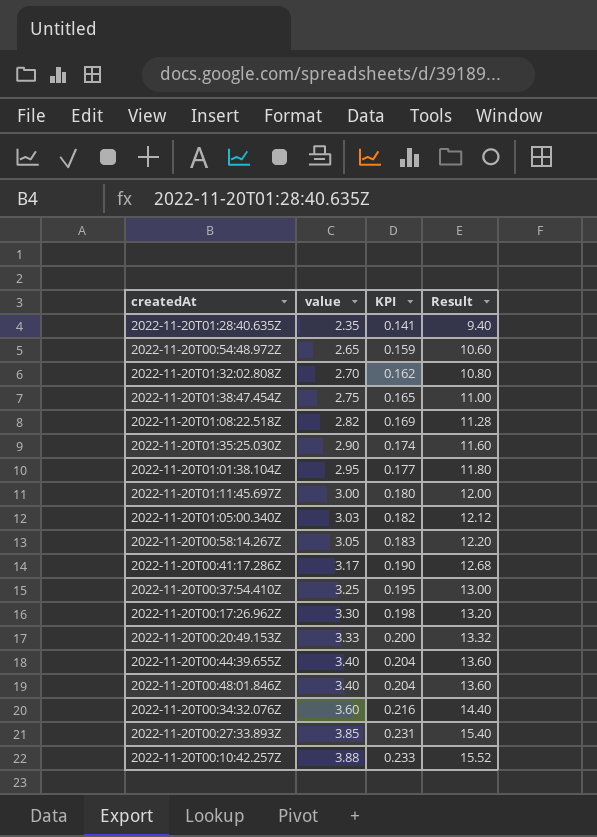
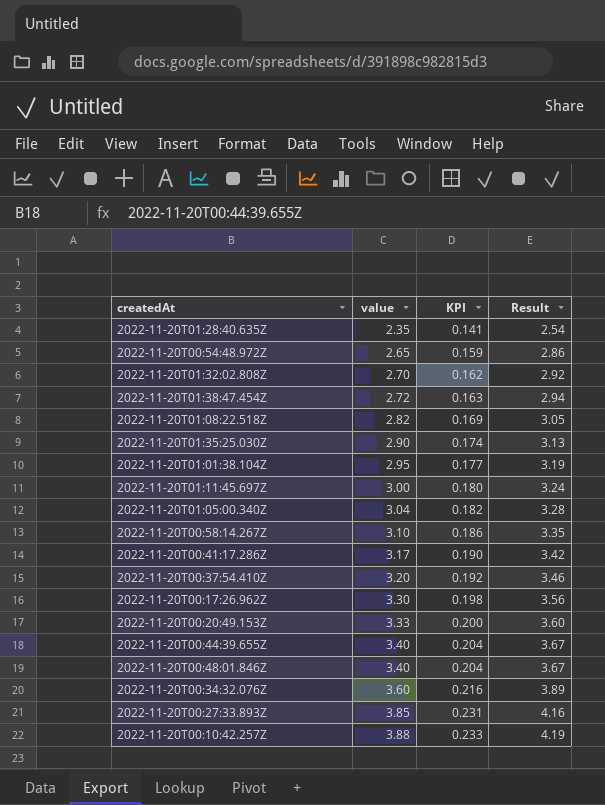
column Result | formula: [value] * 4 -> [value] * 1.08
2022-11-20T01:38:47.454Z | value: 2.75 -> 2.72
2022-11-20T01:38:47.454Z | KPI: 0.165 -> 0.163
2022-11-20T01:05:00.340Z | value: 3.03 -> 3.04
2022-11-20T00:58:14.267Z | value: 3.05 -> 3.10
2022-11-20T00:58:14.267Z | KPI: 0.183 -> 0.186
2022-11-20T00:37:54.410Z | value: 3.25 -> 3.20
2022-11-20T00:37:54.410Z | KPI: 0.195 -> 0.192

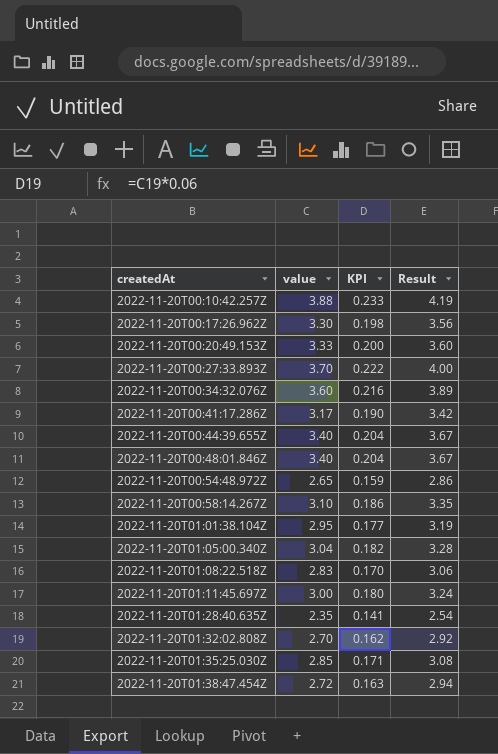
row order: value ascending -> createdAt ascending
row 2022-11-20T00:37:54.410Z: 3.20 | 0.192 | 3.46 -> none
2022-11-20T00:27:33.893Z | value: 3.85 -> 3.70
2022-11-20T00:27:33.893Z | KPI: 0.231 -> 0.222
2022-11-20T00:27:33.893Z | Result: 4.16 -> 4.00
2022-11-20T01:08:22.518Z | value: 2.82 -> 2.83
2022-11-20T01:08:22.518Z | KPI: 0.169 -> 0.170
2022-11-20T01:08:22.518Z | Result: 3.05 -> 3.06
2022-11-20T01:35:25.030Z | value: 2.90 -> 2.85
2022-11-20T01:35:25.030Z | KPI: 0.174 -> 0.171
2022-11-20T01:35:25.030Z | Result: 3.13 -> 3.08

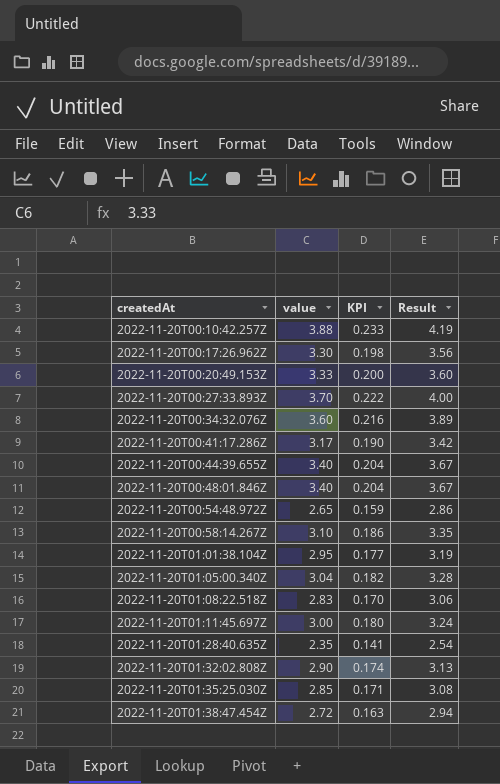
2022-11-20T01:32:02.808Z | value: 2.70 -> 2.90
2022-11-20T01:32:02.808Z | KPI: 0.162 -> 0.174
2022-11-20T01:32:02.808Z | Result: 2.92 -> 3.13

